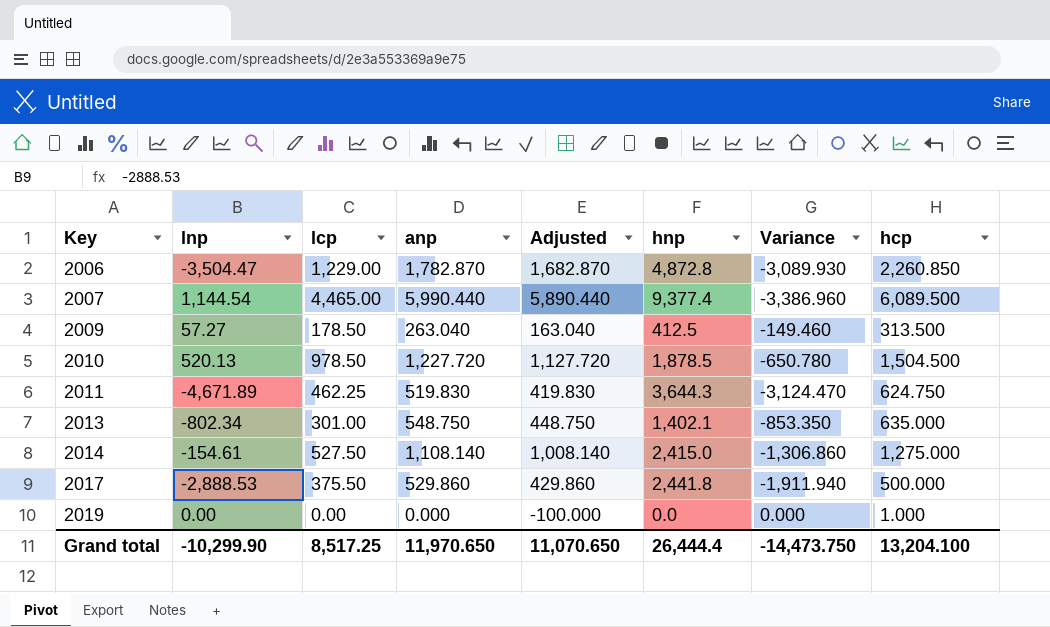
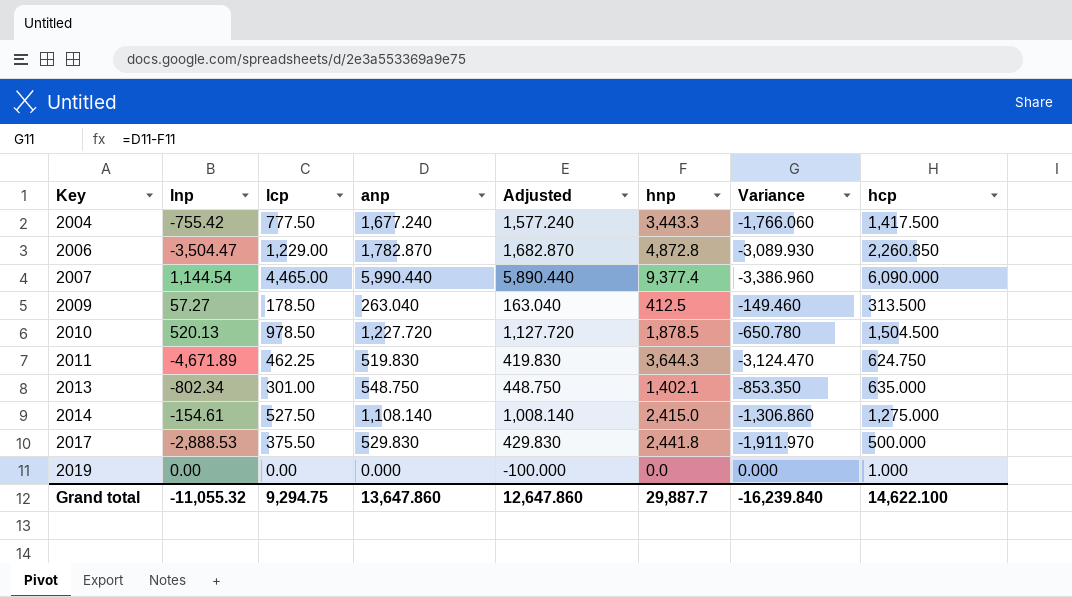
row 2004: none -> -755.42 | 777.50 | 1,677.240 | 1,577.240 | 3,443.3 | -1,766.060 | 1,417.500
2007 | hcp: 6,089.500 -> 6,090.000
2017 | anp: 529.860 -> 529.830
2017 | Adjusted: 429.860 -> 429.830
2017 | Variance: -1,911.940 -> -1,911.970
Grand total | lnp: -10,299.90 -> -11,055.32
Grand total | lcp: 8,517.25 -> 9,294.75
Grand total | anp: 11,970.650 -> 13,647.860
Grand total | Adjusted: 11,070.650 -> 12,647.860
Grand total | hnp: 26,444.4 -> 29,887.7
Grand total | Variance: -14,473.750 -> -16,239.840
Grand total | hcp: 13,204.100 -> 14,622.100

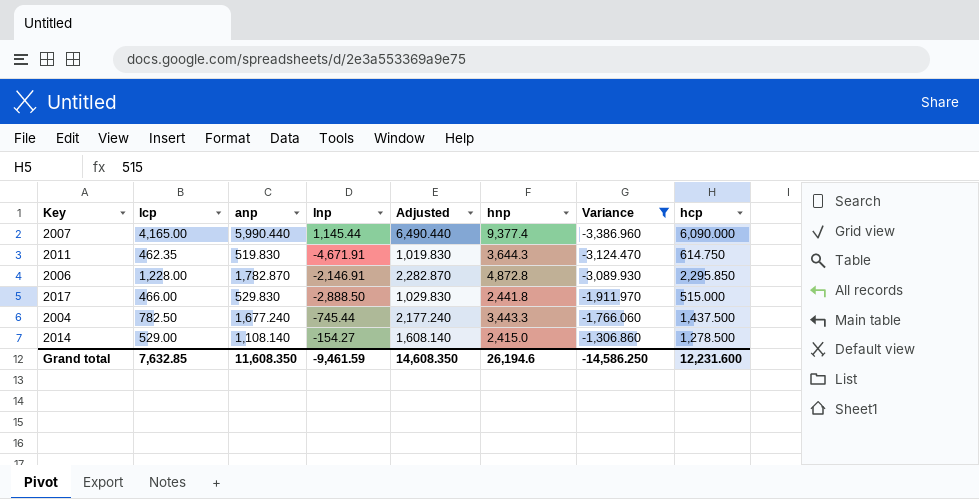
filter: none -> Variance <= -1,306.860
row order: Key ascending -> Variance ascending
column lnp | position: 2 -> 4
column Adjusted | formula: [anp] - 100 -> [anp] + 500
2007 | lcp: 4,465.00 -> 4,165.00
2007 | lnp: 1,144.54 -> 1,145.44
2011 | lcp: 462.25 -> 462.35
2011 | lnp: -4,671.89 -> -4,671.91
2011 | hcp: 624.750 -> 614.750
2006 | lcp: 1,229.00 -> 1,228.00
2006 | lnp: -3,504.47 -> -2,146.91
2006 | hcp: 2,260.850 -> 2,295.850
2017 | lcp: 375.50 -> 466.00
2017 | lnp: -2,888.53 -> -2,888.50
2017 | hcp: 500.000 -> 515.000
2004 | lcp: 777.50 -> 782.50
2004 | lnp: -755.42 -> -745.44
2004 | hcp: 1,417.500 -> 1,437.500
2014 | lcp: 527.50 -> 529.00
2014 | lnp: -154.61 -> -154.27
2014 | hcp: 1,275.000 -> 1,278.500
Grand total | lcp: 9,294.75 -> 7,632.85
Grand total | anp: 13,647.860 -> 11,608.350
Grand total | lnp: -11,055.32 -> -9,461.59
Grand total | Adjusted: 12,647.860 -> 14,608.350
Grand total | hnp: 29,887.7 -> 26,194.6
Grand total | Variance: -16,239.840 -> -14,586.250
Grand total | hcp: 14,622.100 -> 12,231.600

